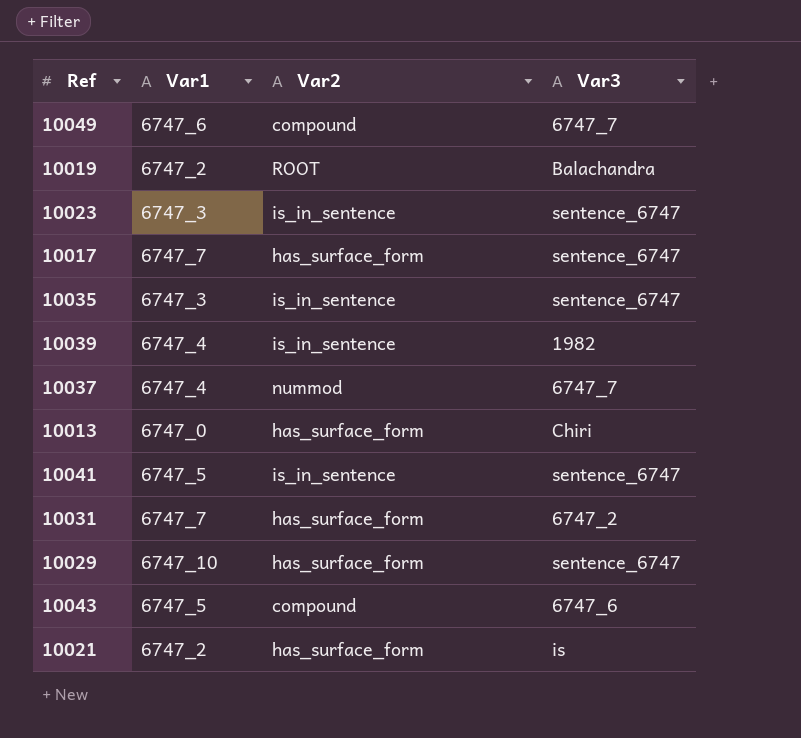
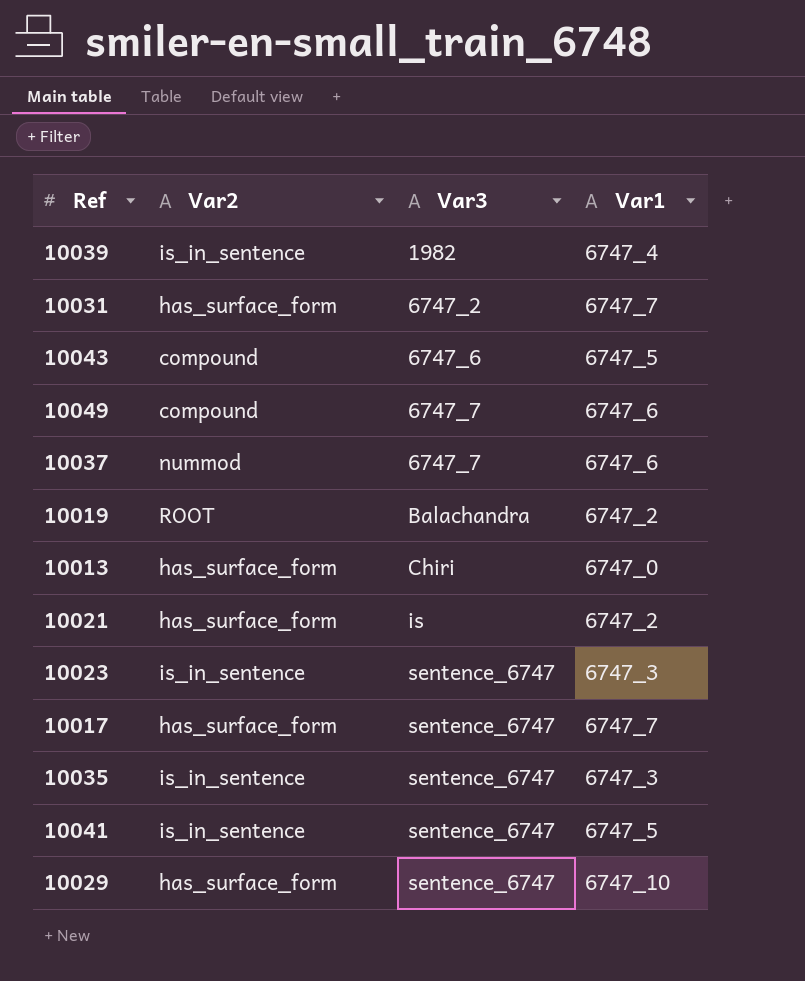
row order: none -> Var3 ascending
column Var1 | position: 2 -> 4
10037 | Var1: 6747_4 -> 6747_6

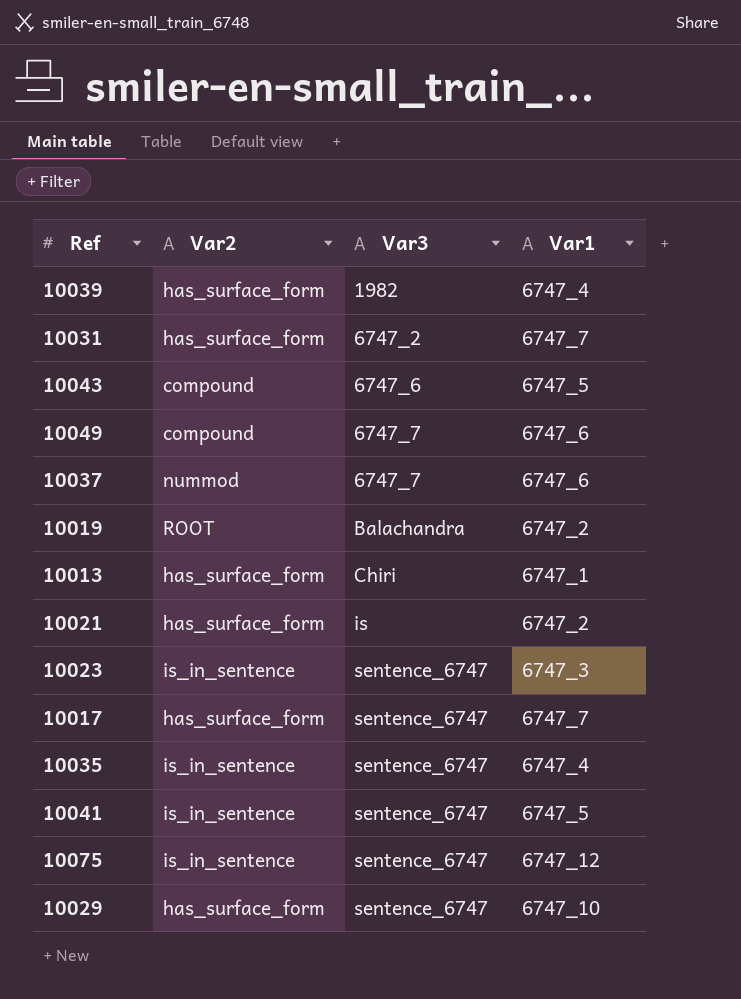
10039 | Var2: is_in_sentence -> has_surface_form
10013 | Var1: 6747_0 -> 6747_1
10035 | Var1: 6747_3 -> 6747_4
row 10075: none -> is_in_sentence | sentence_6747 | 6747_12

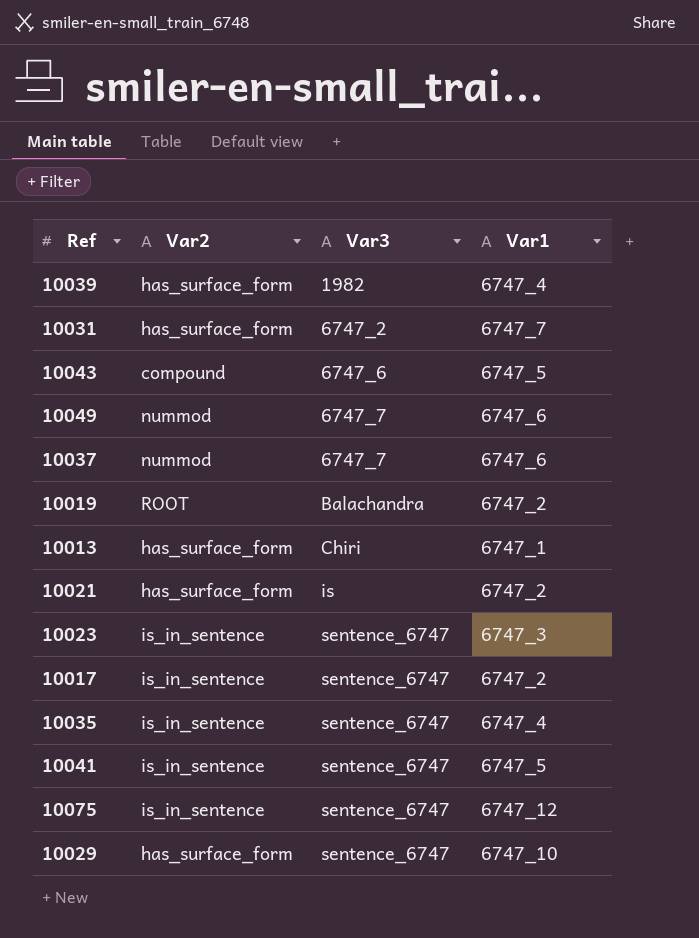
10049 | Var2: compound -> nummod
10017 | Var2: has_surface_form -> is_in_sentence
10017 | Var1: 6747_7 -> 6747_2

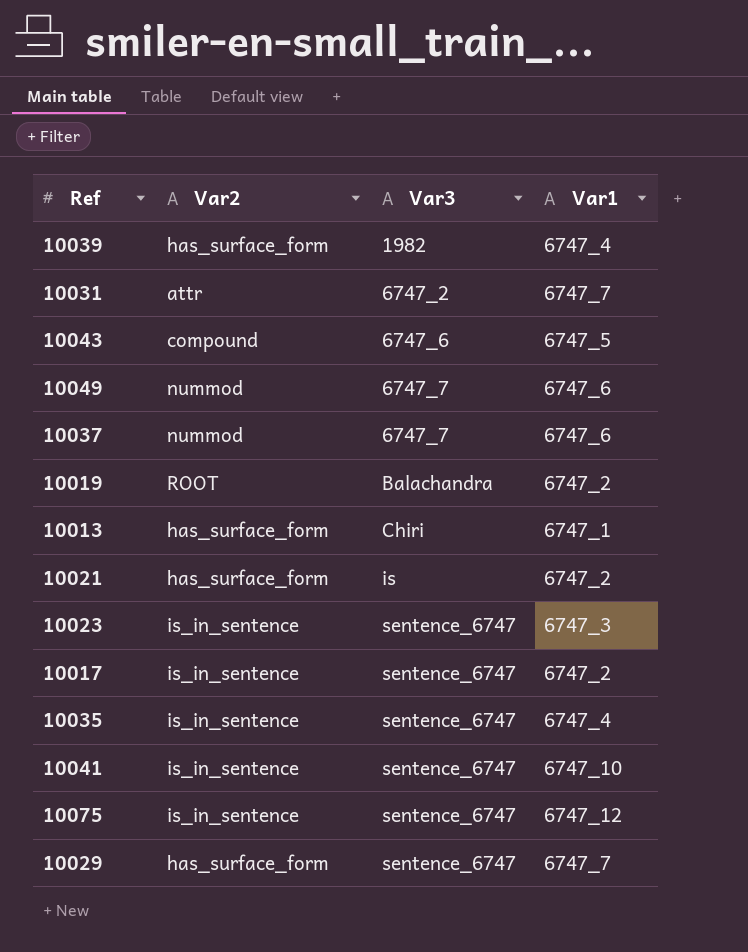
10031 | Var2: has_surface_form -> attr
10041 | Var1: 6747_5 -> 6747_10
10029 | Var1: 6747_10 -> 6747_7

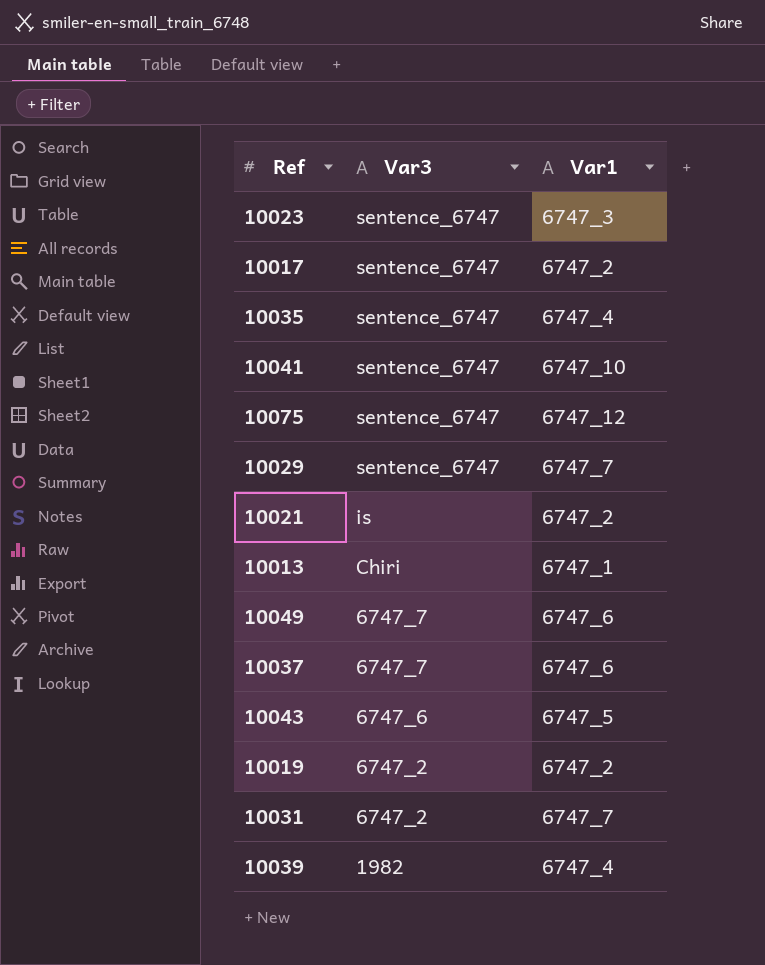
row order: Var3 ascending -> Var3 descending
column Var2 | position: 2 -> none
10019 | Var3: Balachandra -> 6747_2

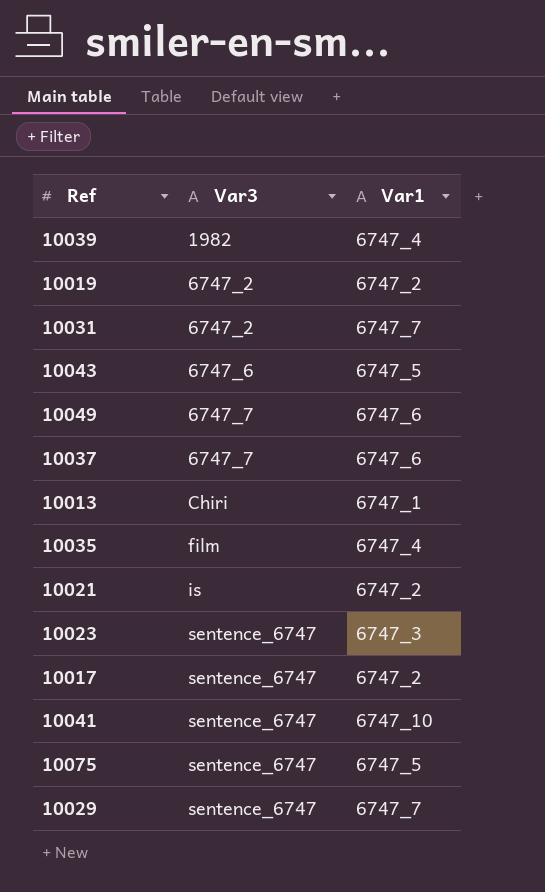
row order: Var3 descending -> Var3 ascending
10035 | Var3: sentence_6747 -> film
10075 | Var1: 6747_12 -> 6747_5

